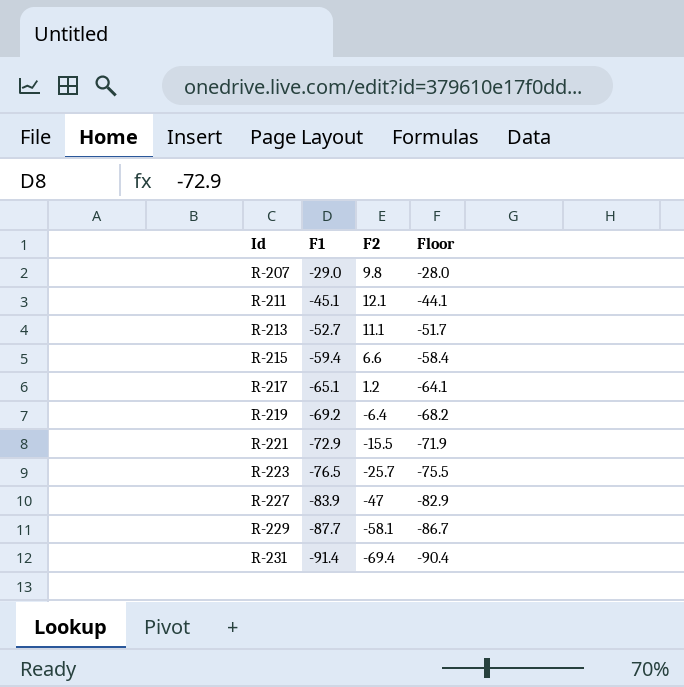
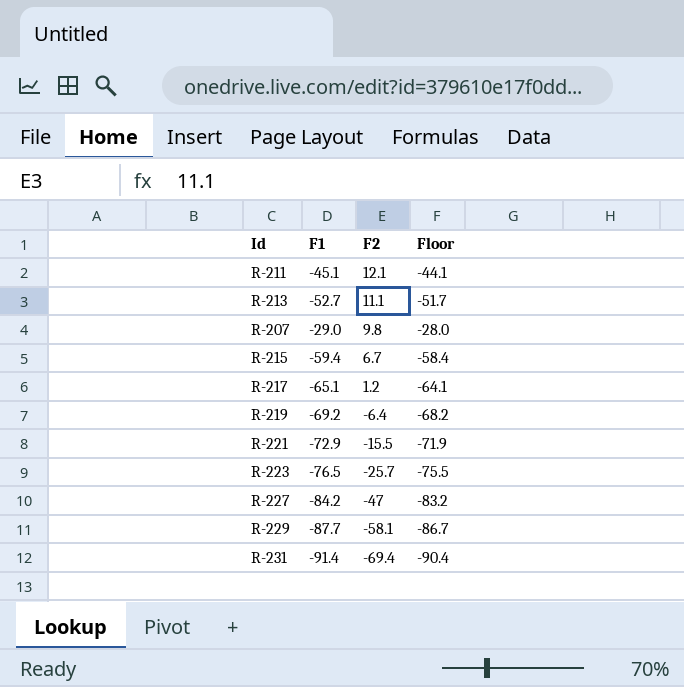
row order: Id ascending -> F2 descending
R-215 | F2: 6.6 -> 6.7
R-227 | F1: -83.9 -> -84.2
R-227 | Floor: -82.9 -> -83.2

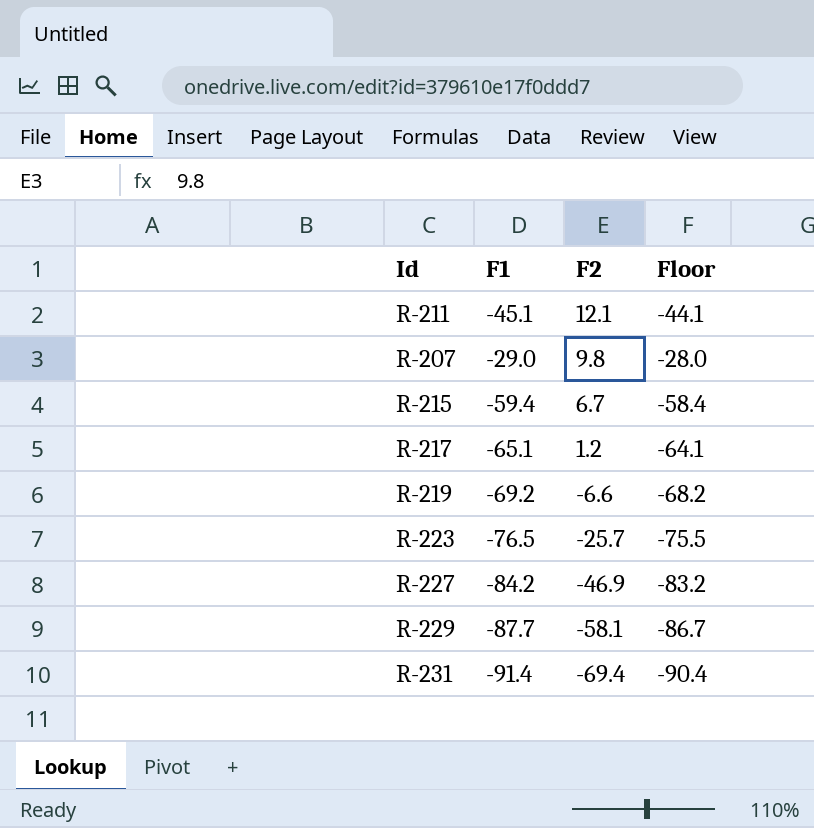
row R-213: -52.7 | 11.1 | -51.7 -> none
row R-221: -72.9 | -15.5 | -71.9 -> none
R-219 | F2: -6.4 -> -6.6
R-227 | F2: -47 -> -46.9

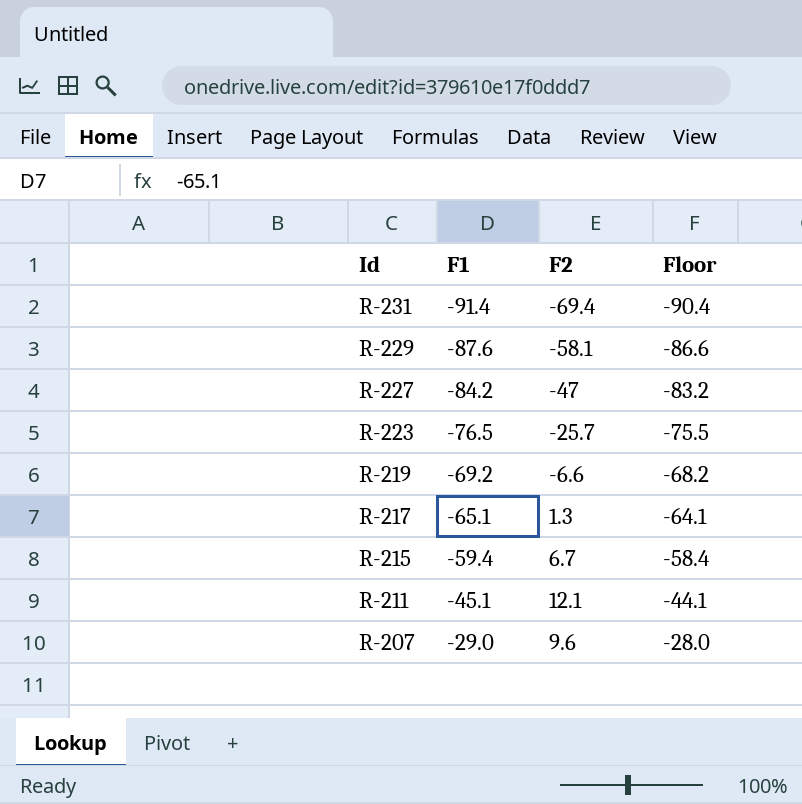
row order: F2 descending -> Id descending
R-229 | F1: -87.7 -> -87.6
R-229 | Floor: -86.7 -> -86.6
R-227 | F2: -46.9 -> -47
R-217 | F2: 1.2 -> 1.3
R-207 | F2: 9.8 -> 9.6

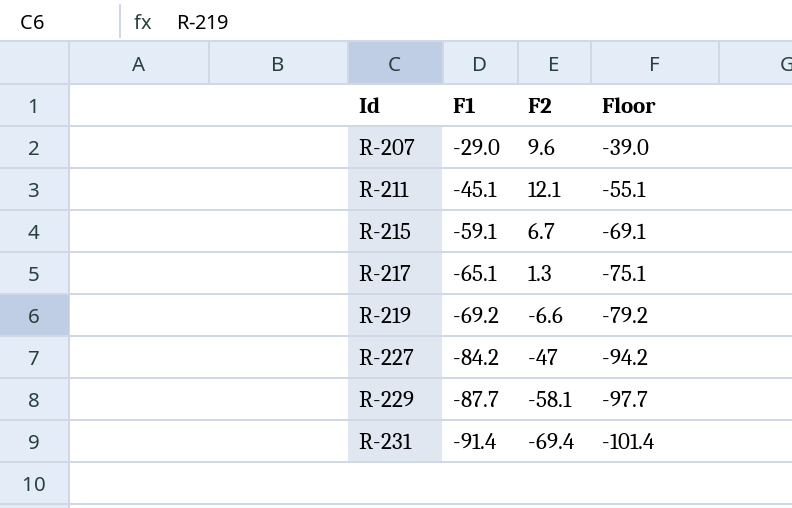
row order: Id descending -> Id ascending
column Floor | formula: [F1] + 1 -> [F1] - 10
row R-223: -76.5 | -25.7 | -75.5 -> none
R-215 | F1: -59.4 -> -59.1
R-229 | F1: -87.6 -> -87.7

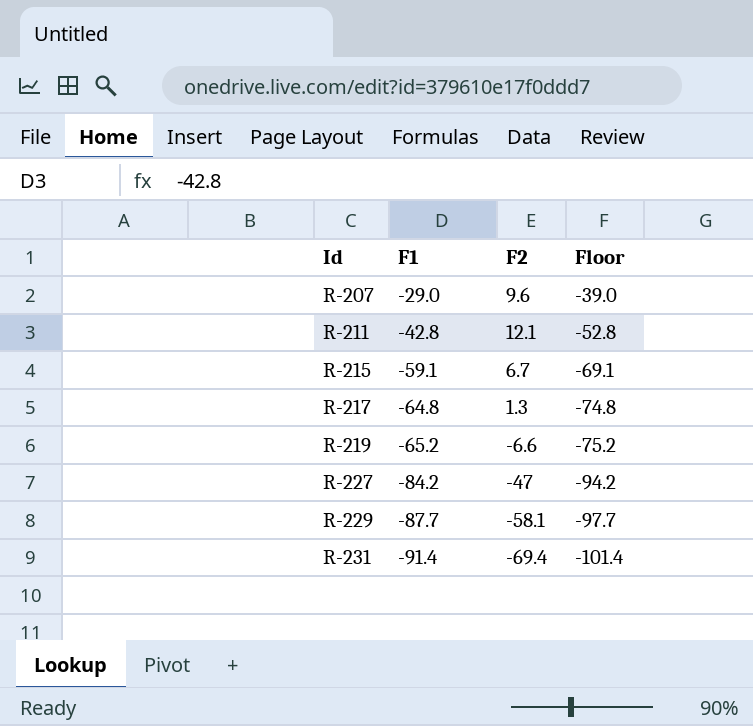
R-211 | F1: -45.1 -> -42.8
R-211 | Floor: -55.1 -> -52.8
R-217 | F1: -65.1 -> -64.8
R-217 | Floor: -75.1 -> -74.8
R-219 | F1: -69.2 -> -65.2
R-219 | Floor: -79.2 -> -75.2

